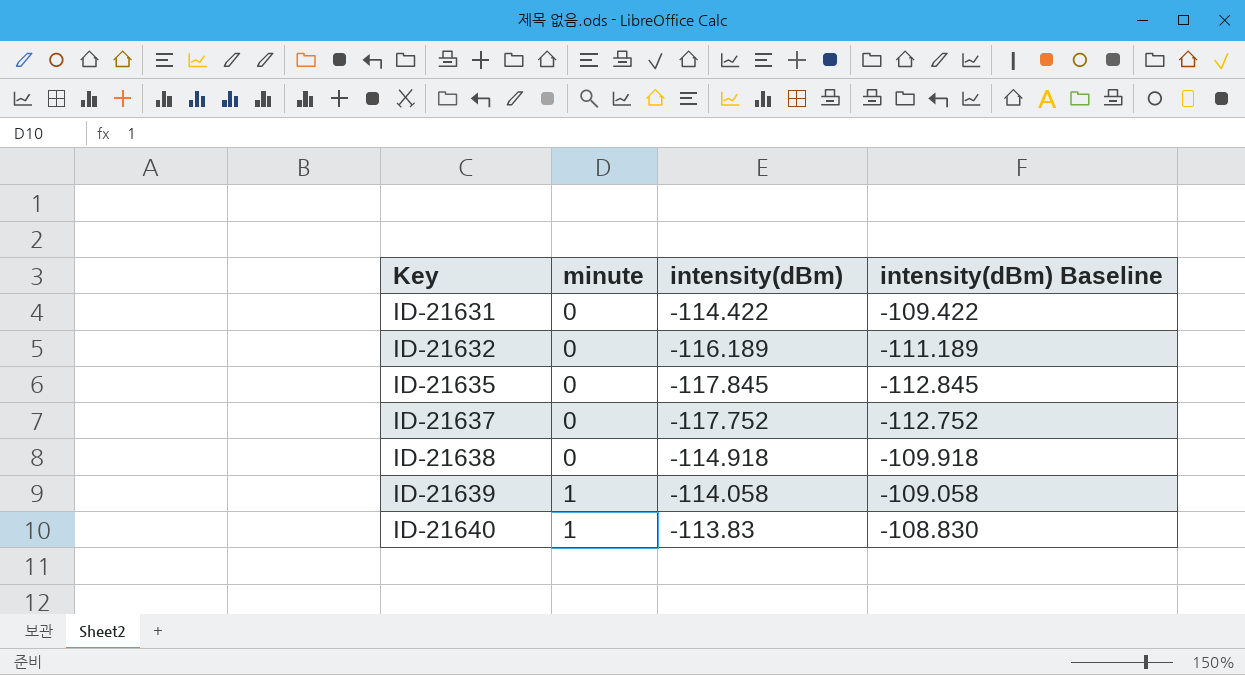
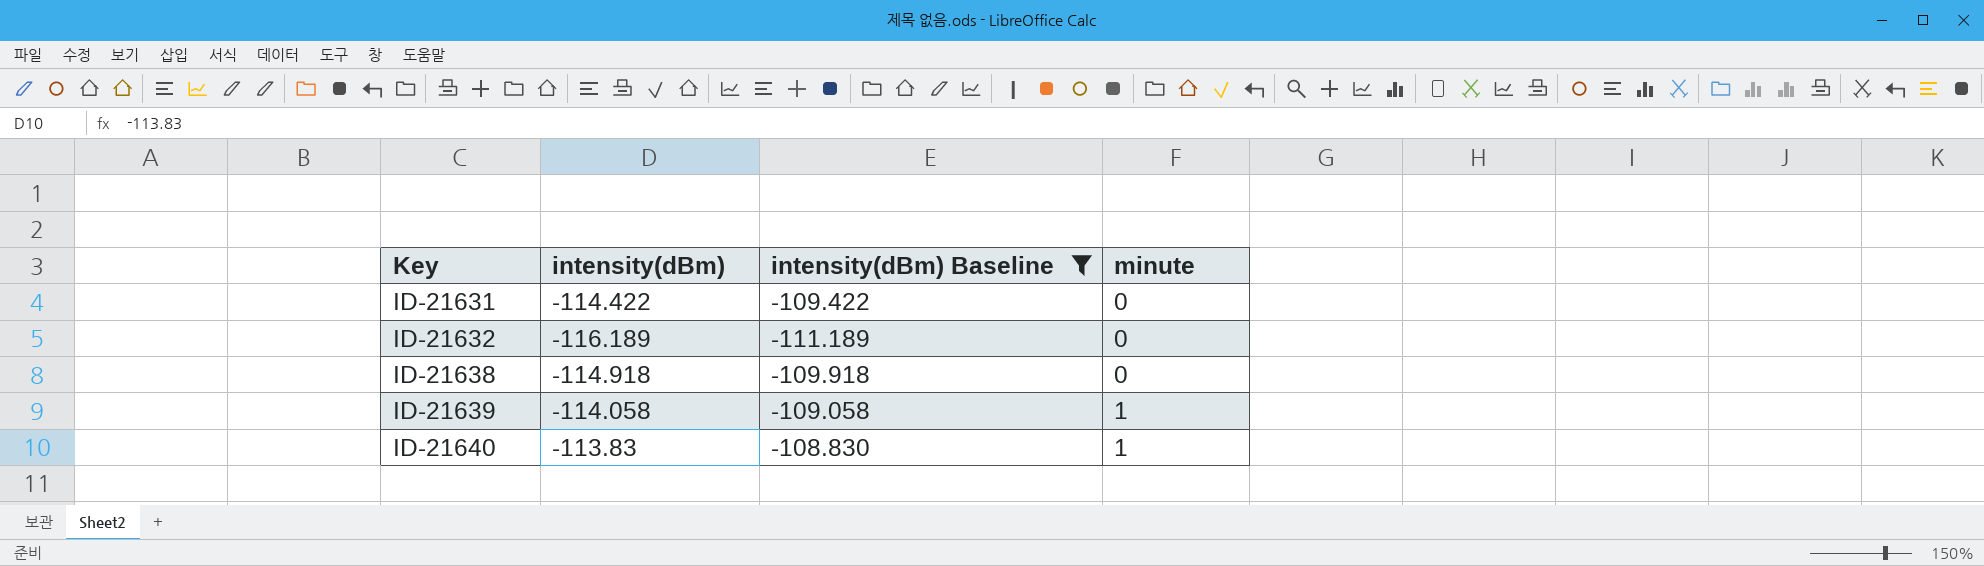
filter: none -> intensity(dBm) Baseline >= -111.189
column minute | position: 2 -> 4

